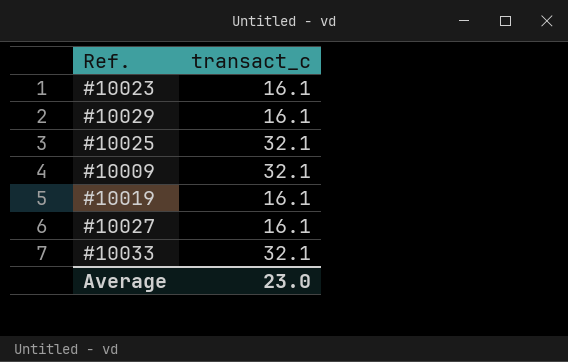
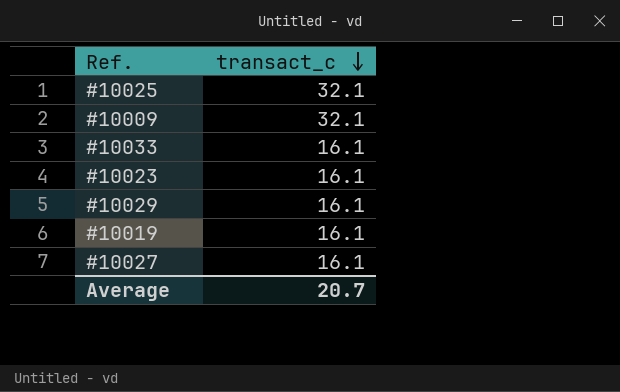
row order: none -> transact_c descending
#10033 | transact_c: 32.1 -> 16.1
Average | transact_c: 23.0 -> 20.7

